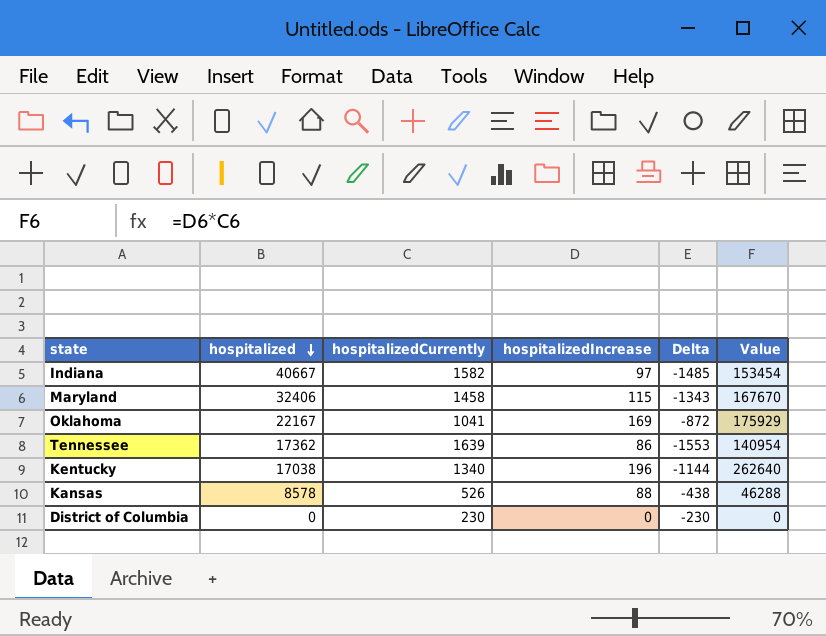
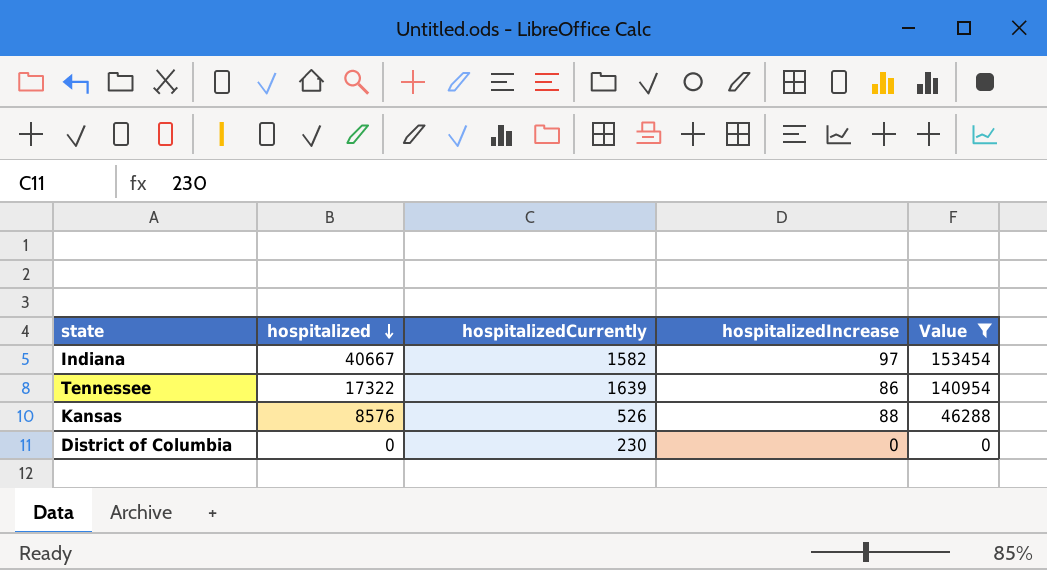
filter: none -> Value <= 153454
column Delta | formula: [hospitalizedIncrease] - [hospitalizedCurrently] -> none
Tennessee | hospitalized: 17362 -> 17322
Kansas | hospitalized: 8578 -> 8576

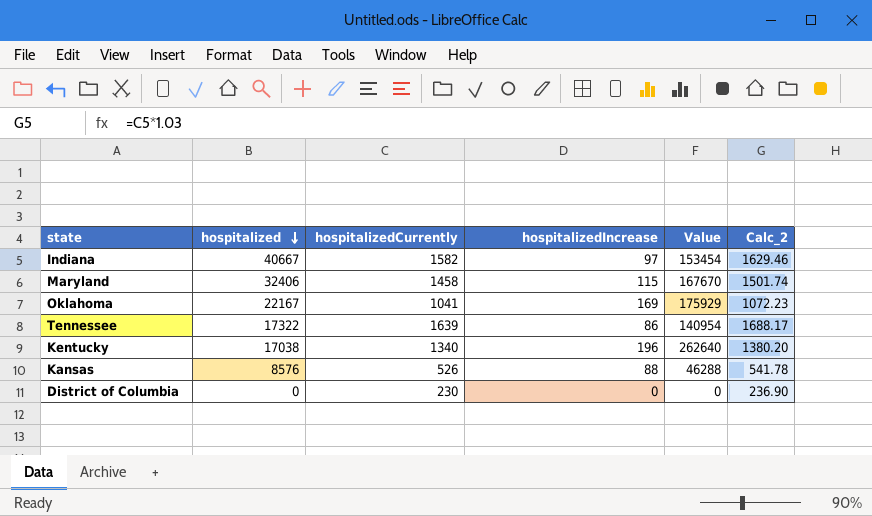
filter: Value <= 153454 -> none
column Calc_2 | formula: none -> [hospitalizedCurrently] * 1.03

